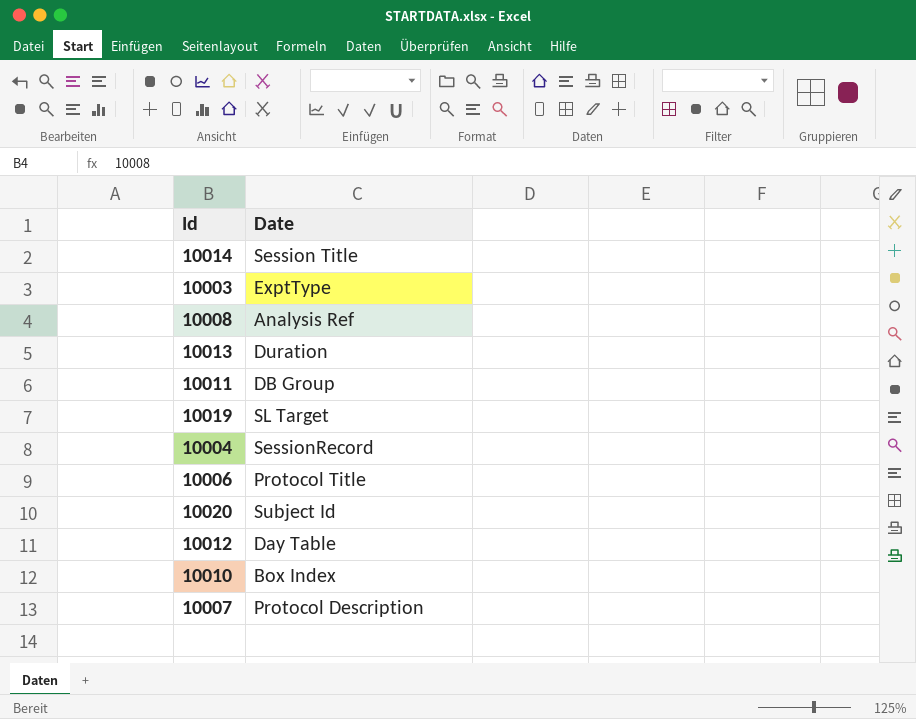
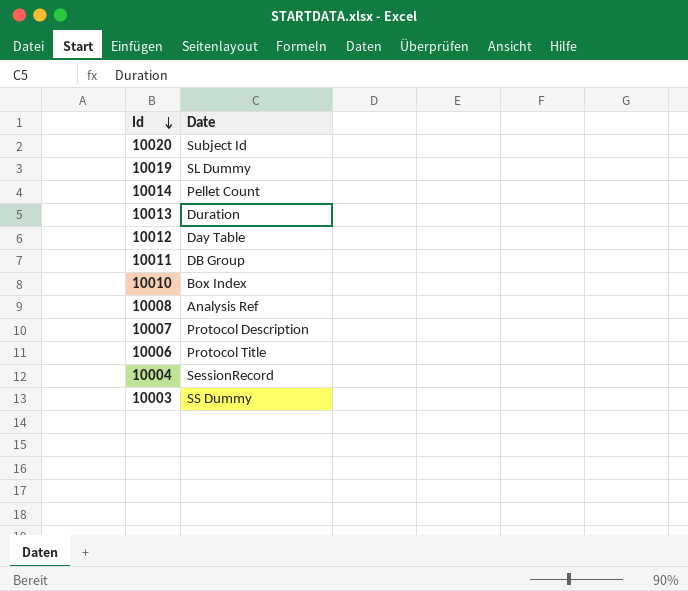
row order: none -> Id descending
10019 | Date: SL Target -> SL Dummy
10014 | Date: Session Title -> Pellet Count
10003 | Date: ExptType -> SS Dummy

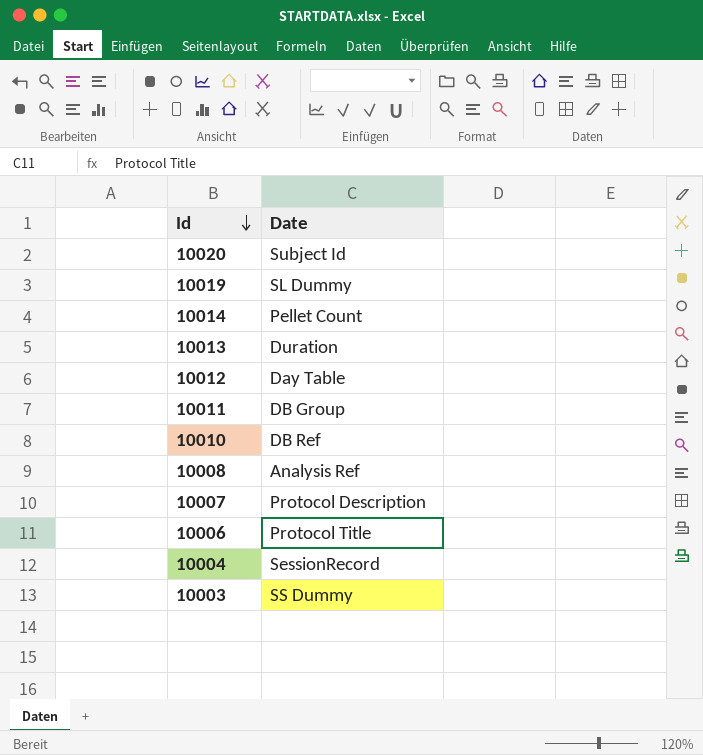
10010 | Date: Box Index -> DB Ref

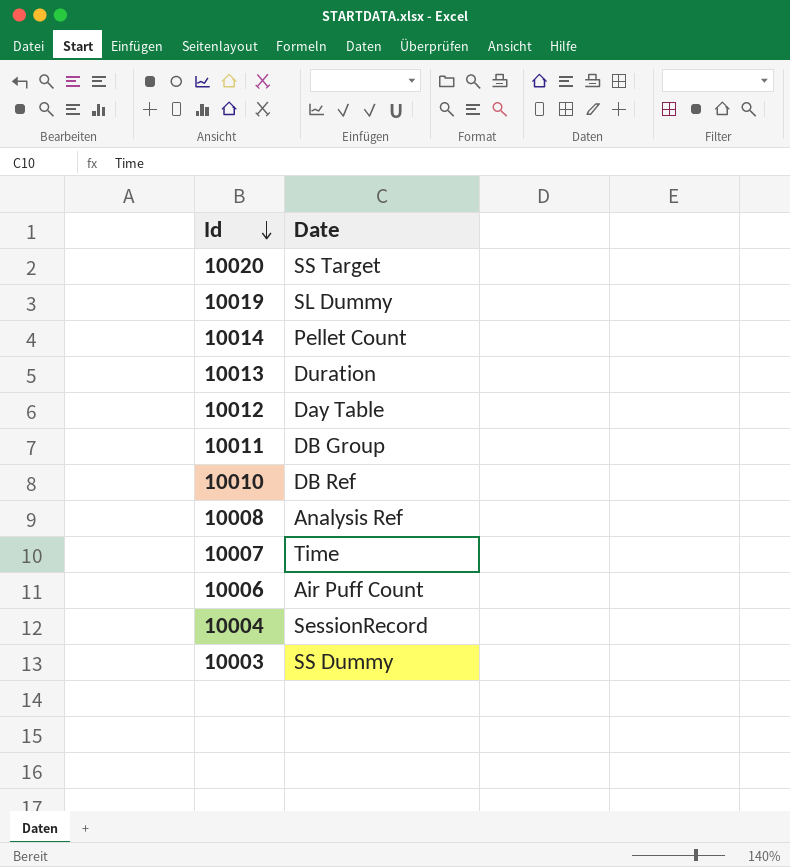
10020 | Date: Subject Id -> SS Target
10007 | Date: Protocol Description -> Time
10006 | Date: Protocol Title -> Air Puff Count

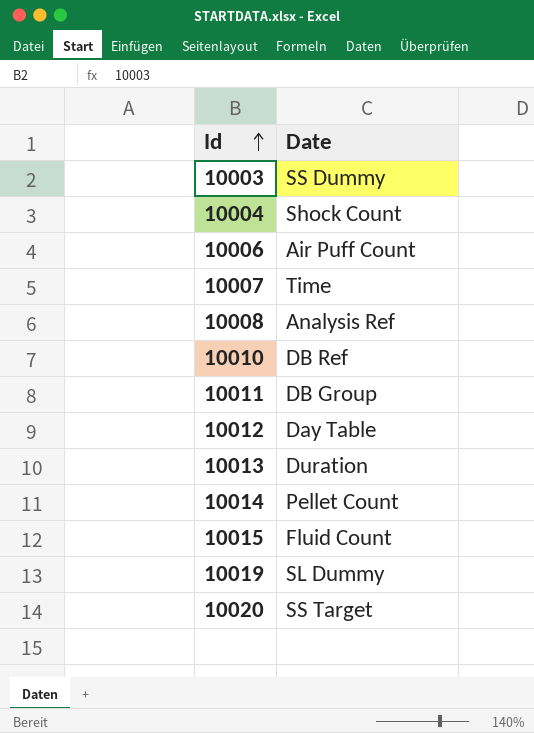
row order: Id descending -> Id ascending
10004 | Date: SessionRecord -> Shock Count
row 10015: none -> Fluid Count

